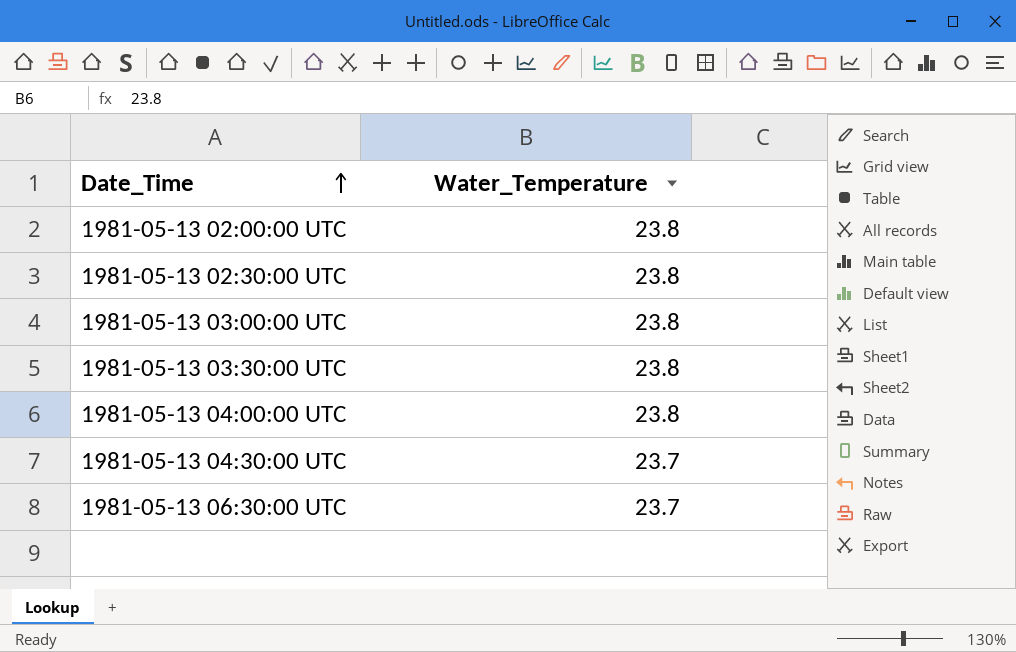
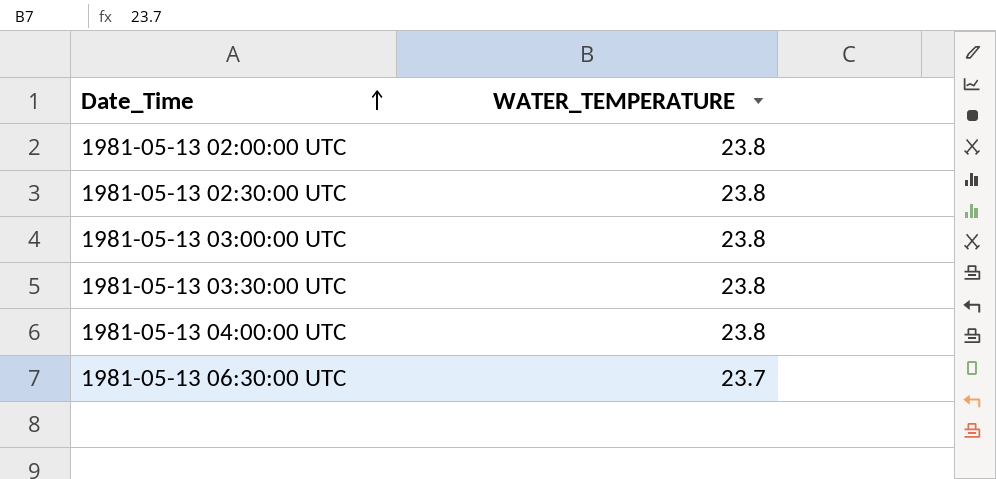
column name: Water_Temperature -> WATER_TEMPERATURE
row 1981-05-13 04:30:00 UTC: 23.7 -> none

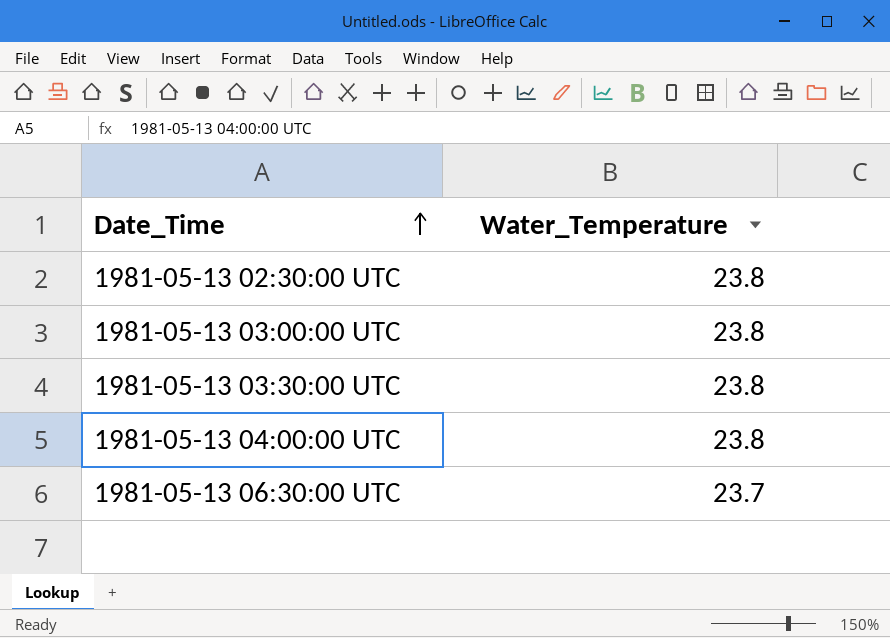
column name: WATER_TEMPERATURE -> Water_Temperature
row 1981-05-13 02:00:00 UTC: 23.8 -> none

